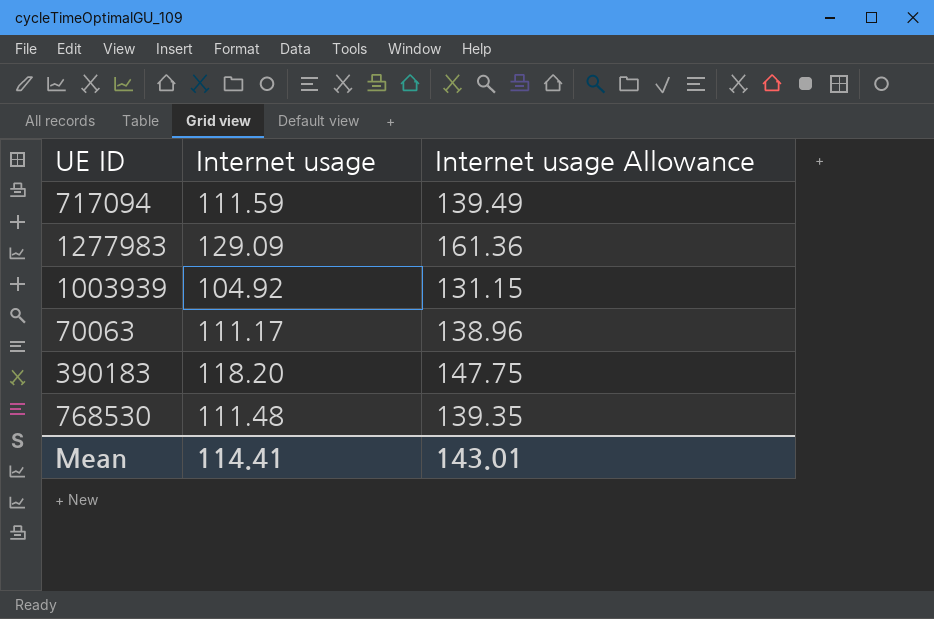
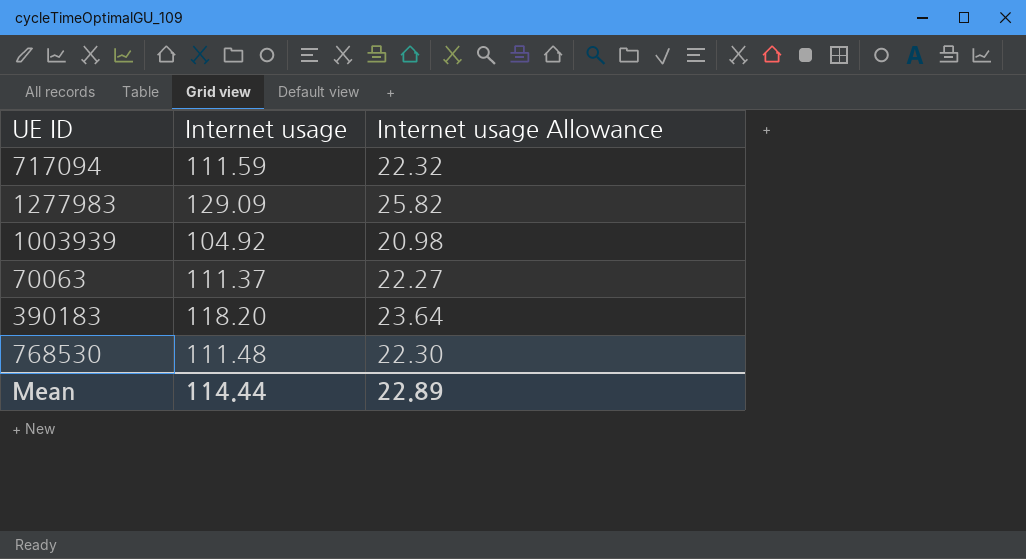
column Internet usage Allowance | formula: [Internet usage] * 1.25 -> [Internet usage] * 0.2
70063 | Internet usage: 111.17 -> 111.37
Mean | Internet usage: 114.41 -> 114.44
Mean | Internet usage Allowance: 143.01 -> 22.89

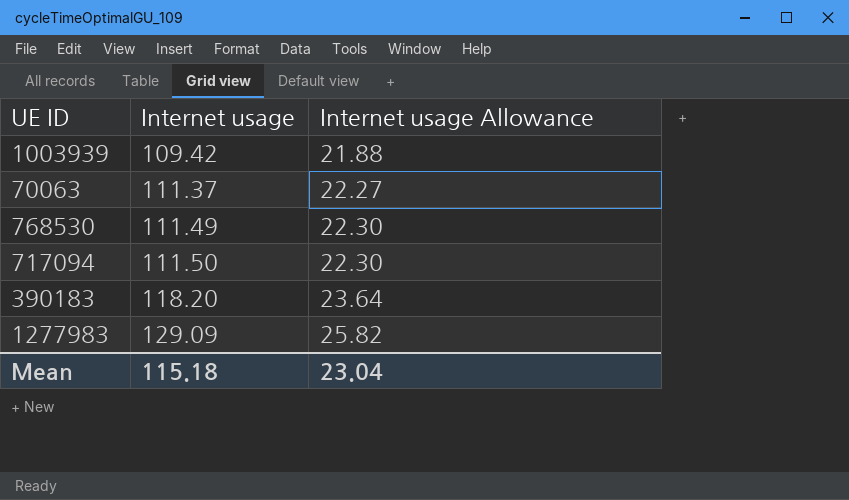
row order: none -> Internet usage ascending
1003939 | Internet usage: 104.92 -> 109.42
1003939 | Internet usage Allowance: 20.98 -> 21.88
768530 | Internet usage: 111.48 -> 111.49
717094 | Internet usage: 111.59 -> 111.50
717094 | Internet usage Allowance: 22.32 -> 22.30
Mean | Internet usage: 114.44 -> 115.18
Mean | Internet usage Allowance: 22.89 -> 23.04

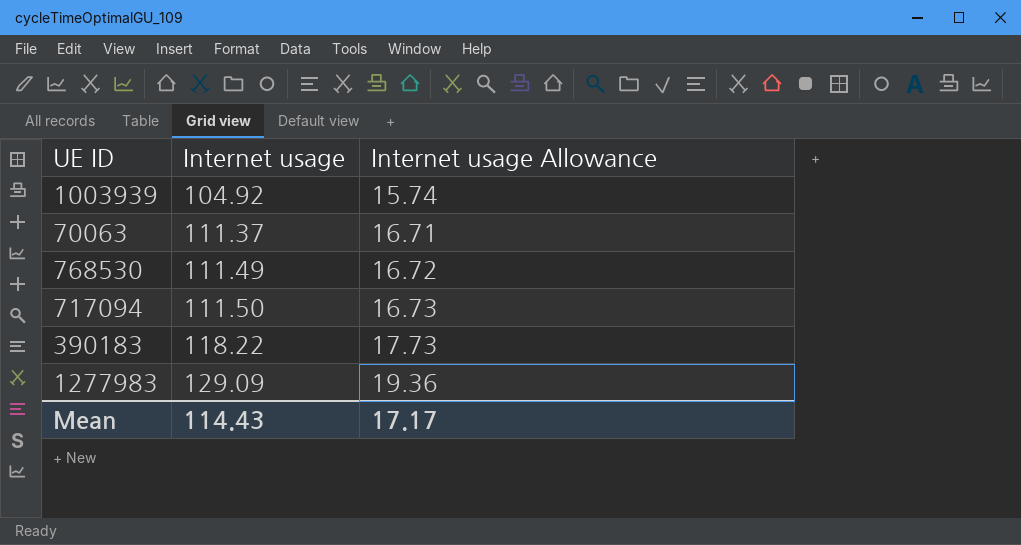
column Internet usage Allowance | formula: [Internet usage] * 0.2 -> [Internet usage] * 0.15
1003939 | Internet usage: 109.42 -> 104.92
390183 | Internet usage: 118.20 -> 118.22
Mean | Internet usage: 115.18 -> 114.43
Mean | Internet usage Allowance: 23.04 -> 17.17

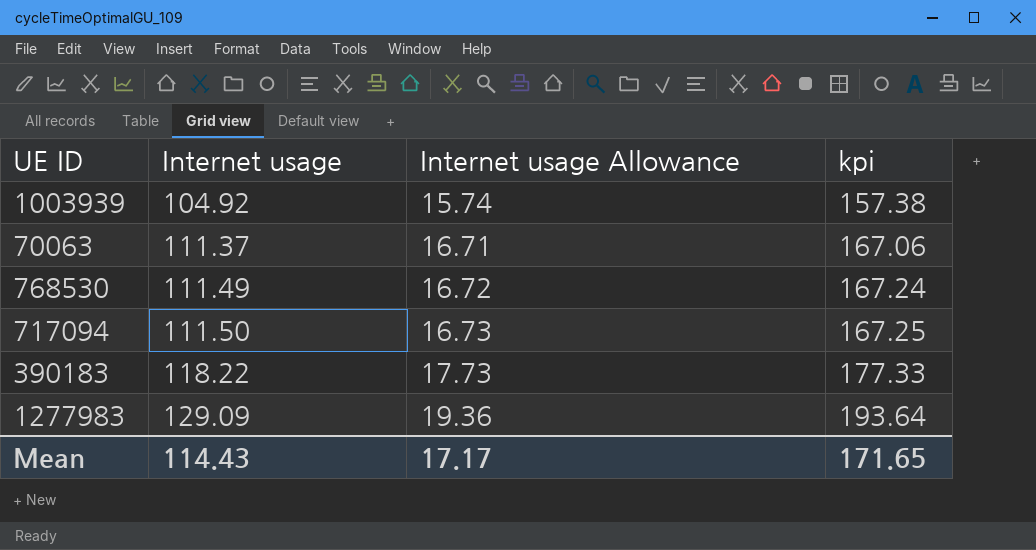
column kpi | formula: none -> [Internet usage] * 1.5

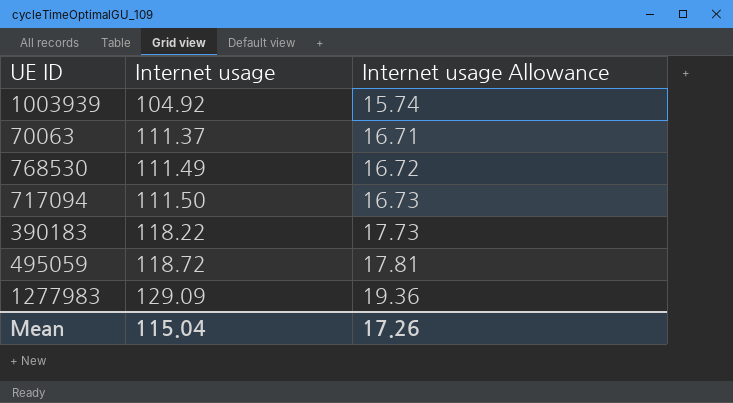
column kpi | formula: [Internet usage] * 1.5 -> none
row 495059: none -> 118.72 | 17.81
Mean | Internet usage: 114.43 -> 115.04
Mean | Internet usage Allowance: 17.17 -> 17.26

